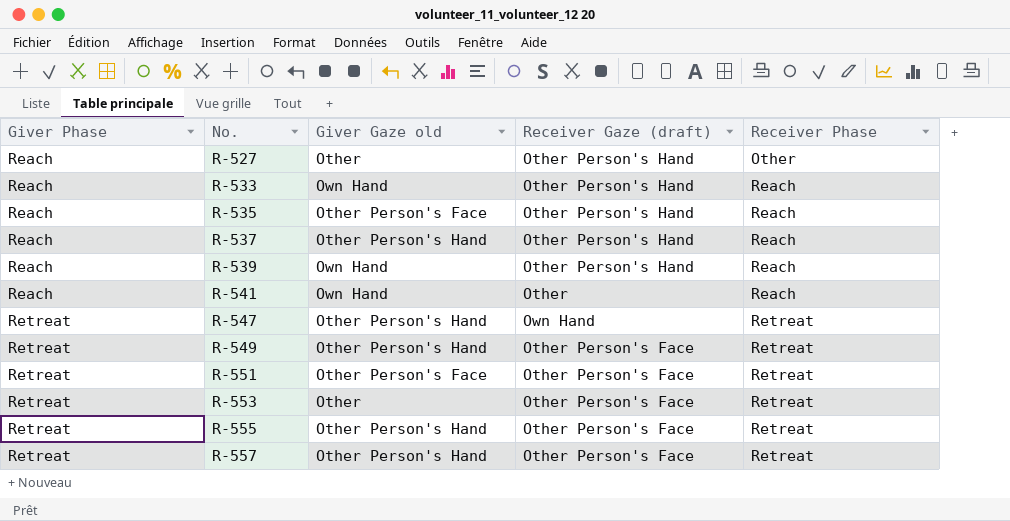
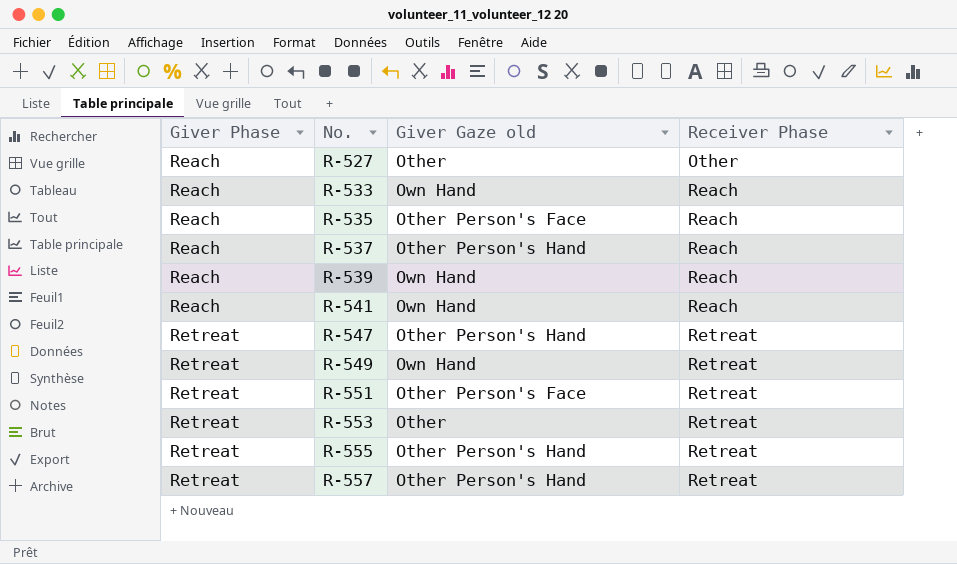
column Receiver Gaze (draft) | position: 4 -> none
R-549 | Giver Gaze old: Other Person's Hand -> Own Hand

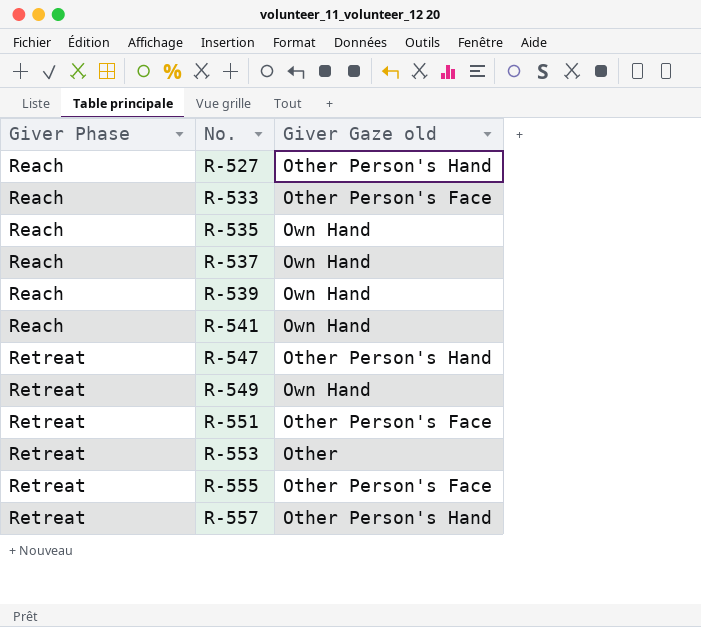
column Receiver Phase | position: 4 -> none
R-527 | Giver Gaze old: Other -> Other Person's Hand
R-533 | Giver Gaze old: Own Hand -> Other Person's Face
R-535 | Giver Gaze old: Other Person's Face -> Own Hand
R-537 | Giver Gaze old: Other Person's Hand -> Own Hand
R-555 | Giver Gaze old: Other Person's Hand -> Other Person's Face

